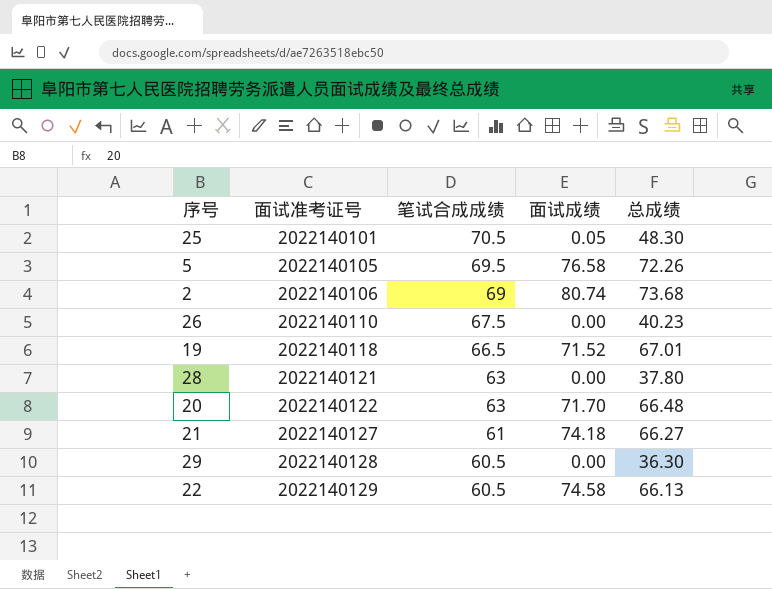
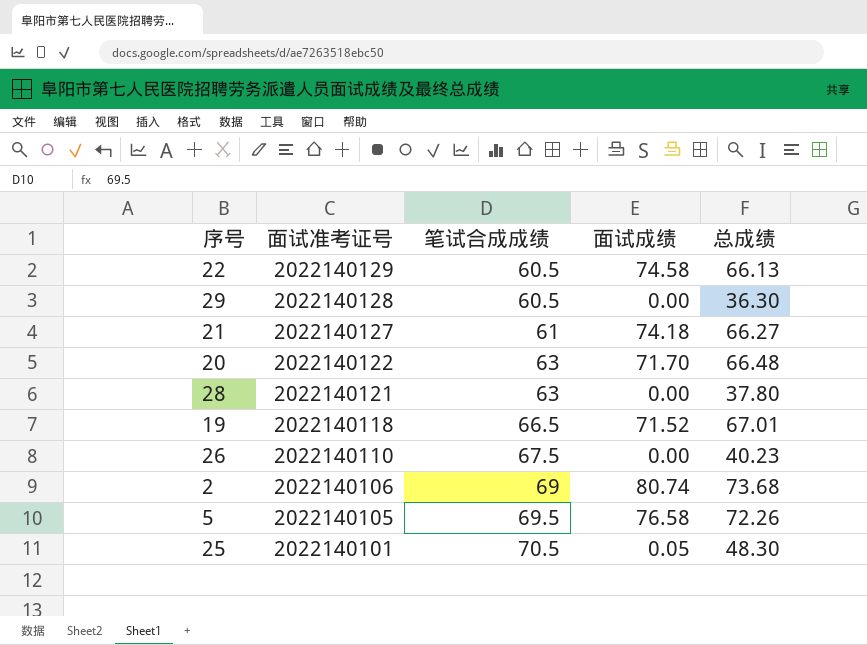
row order: 面试准考证号 ascending -> 面试准考证号 descending

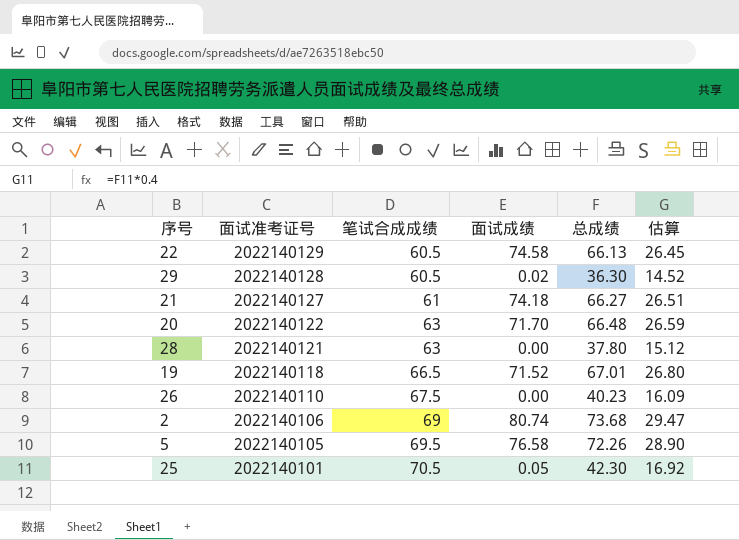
column 估算 | formula: none -> [总成绩] * 0.4
29 | 面试成绩: 0.00 -> 0.02
25 | 总成绩: 48.30 -> 42.30

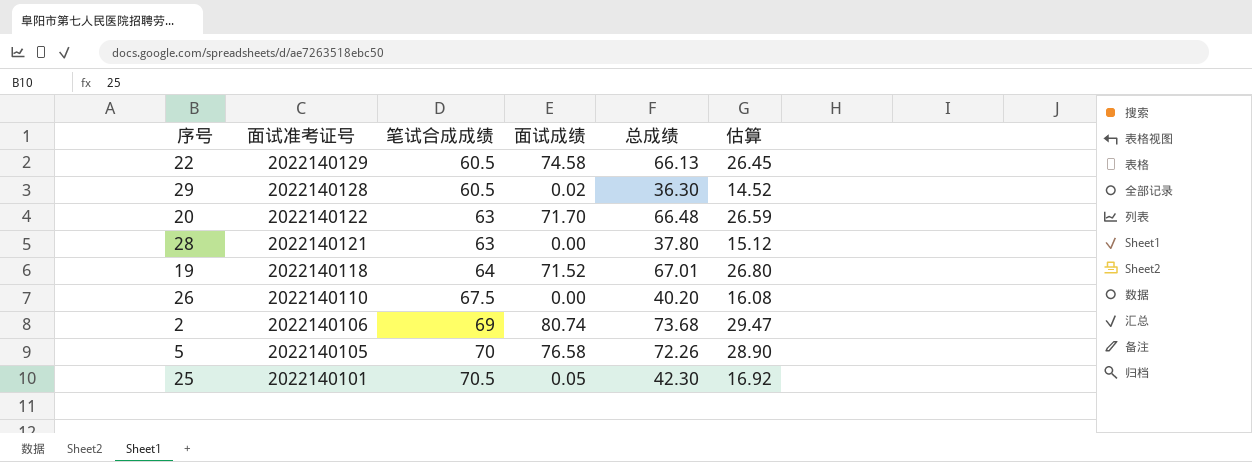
row 21: 2022140127 | 61 | 74.18 | 66.27 | 26.51 -> none
19 | 笔试合成成绩: 66.5 -> 64
26 | 总成绩: 40.23 -> 40.20
26 | 估算: 16.09 -> 16.08
5 | 笔试合成成绩: 69.5 -> 70

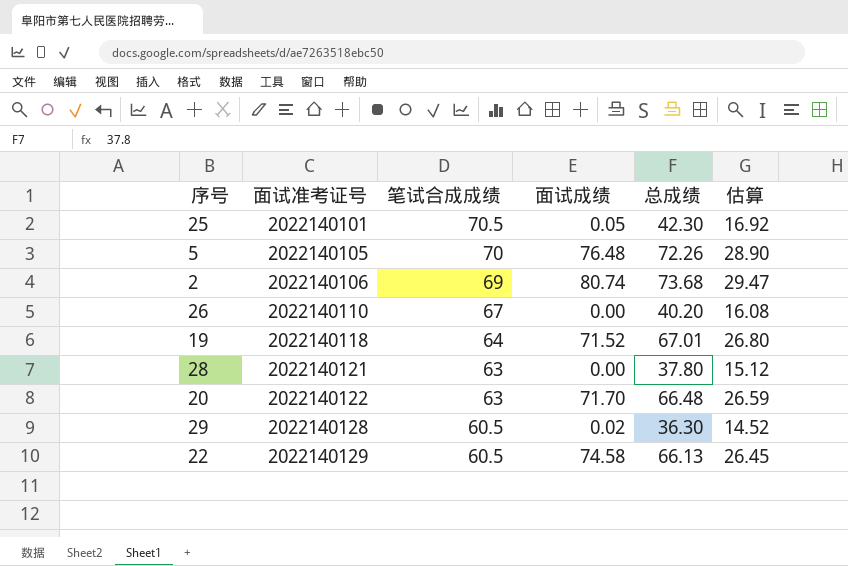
row order: 面试准考证号 descending -> 面试准考证号 ascending
5 | 面试成绩: 76.58 -> 76.48
26 | 笔试合成成绩: 67.5 -> 67

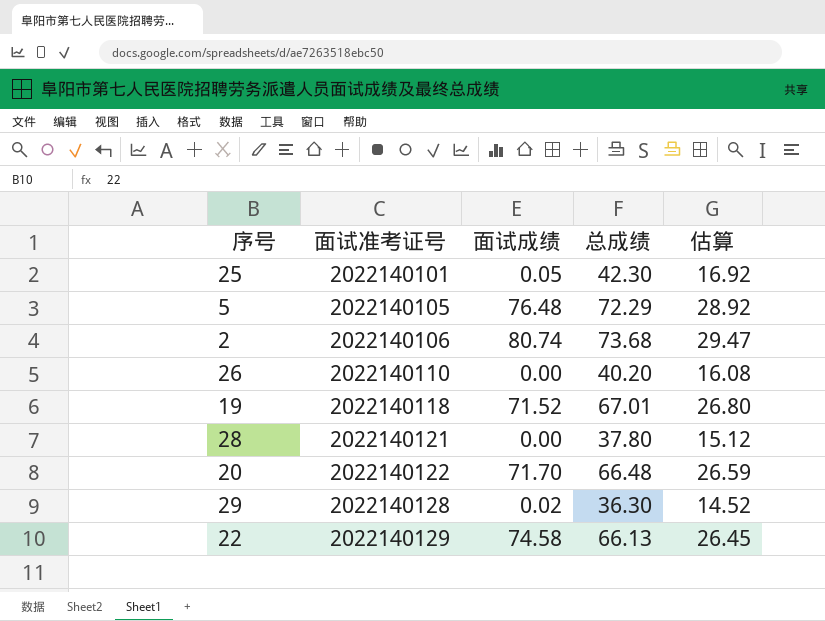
column 笔试合成成绩 | position: 3 -> none
5 | 总成绩: 72.26 -> 72.29
5 | 估算: 28.90 -> 28.92

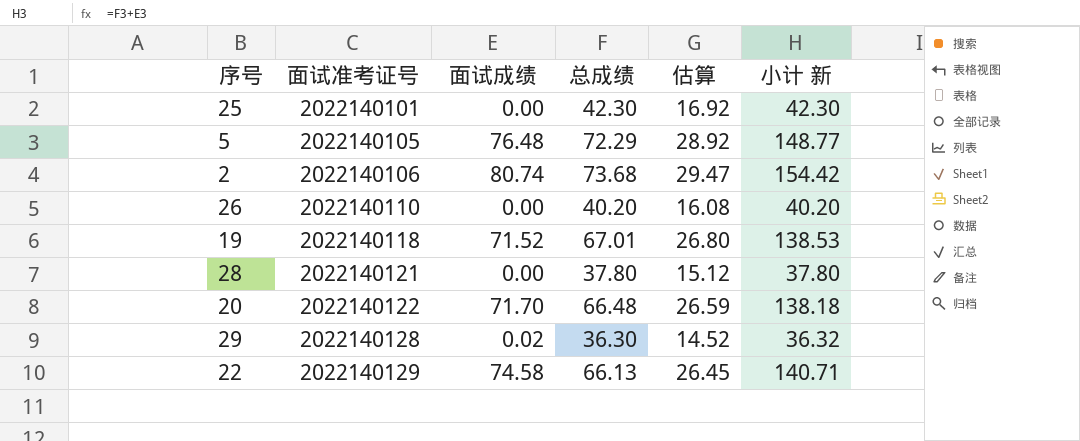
column 小计 新 | formula: none -> [面试成绩] + [总成绩]
25 | 面试成绩: 0.05 -> 0.00

